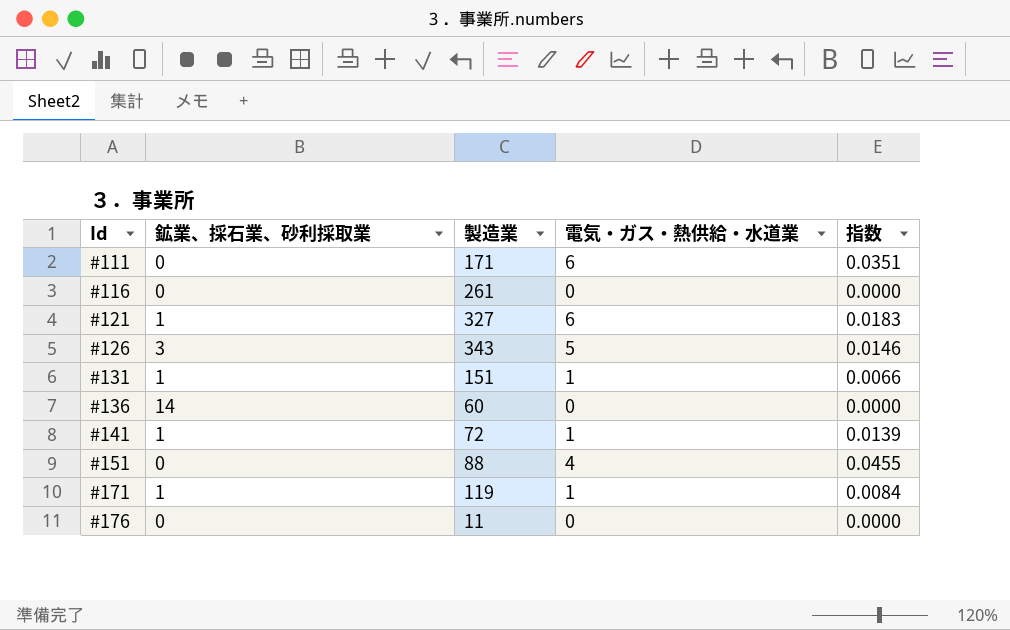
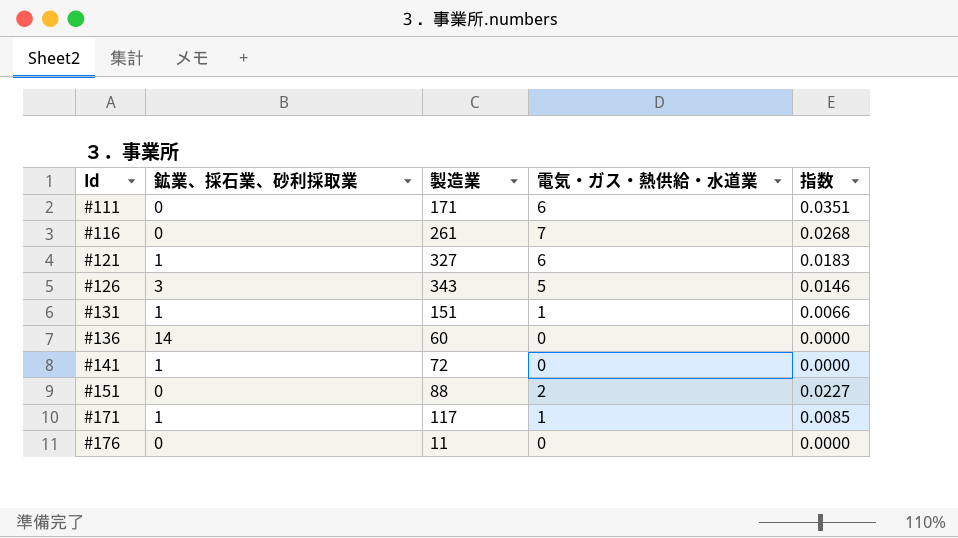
#116 | 電気・ガス・熱供給・水道業: 0 -> 7
#116 | 指数: 0.0000 -> 0.0268
#141 | 電気・ガス・熱供給・水道業: 1 -> 0
#141 | 指数: 0.0139 -> 0.0000
#151 | 電気・ガス・熱供給・水道業: 4 -> 2
#151 | 指数: 0.0455 -> 0.0227
#171 | 製造業: 119 -> 117
#171 | 指数: 0.0084 -> 0.0085

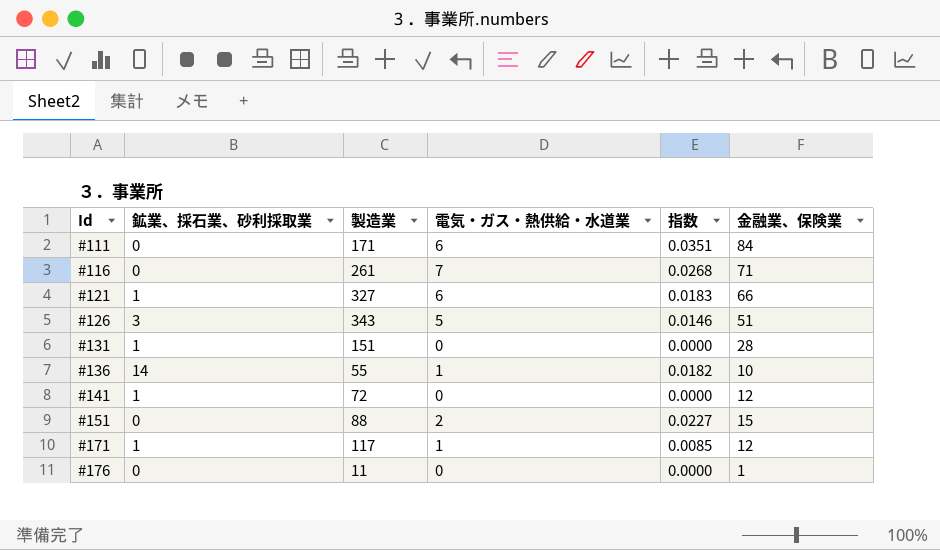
column 金融業、保険業 | position: none -> 6
#131 | 電気・ガス・熱供給・水道業: 1 -> 0
#131 | 指数: 0.0066 -> 0.0000
#136 | 製造業: 60 -> 55
#136 | 電気・ガス・熱供給・水道業: 0 -> 1
#136 | 指数: 0.0000 -> 0.0182

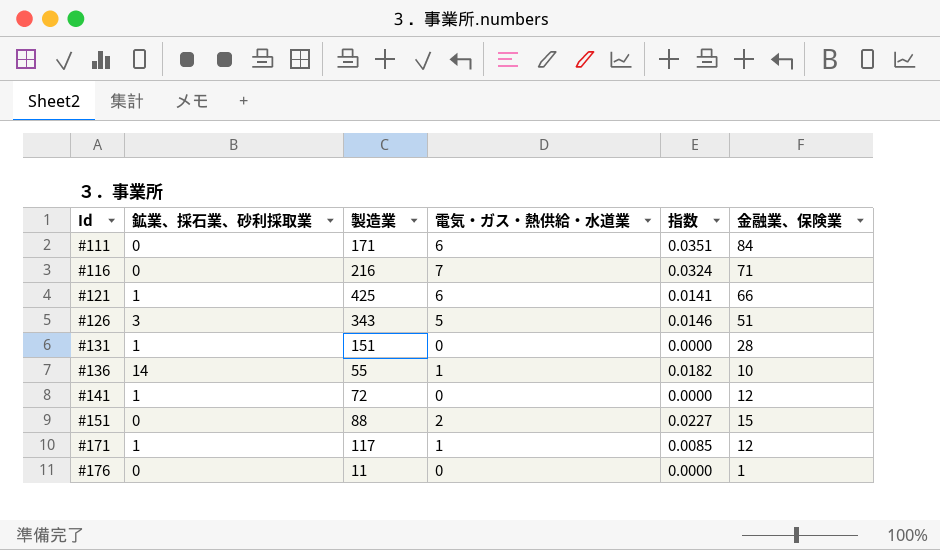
#116 | 製造業: 261 -> 216
#116 | 指数: 0.0268 -> 0.0324
#121 | 製造業: 327 -> 425
#121 | 指数: 0.0183 -> 0.0141

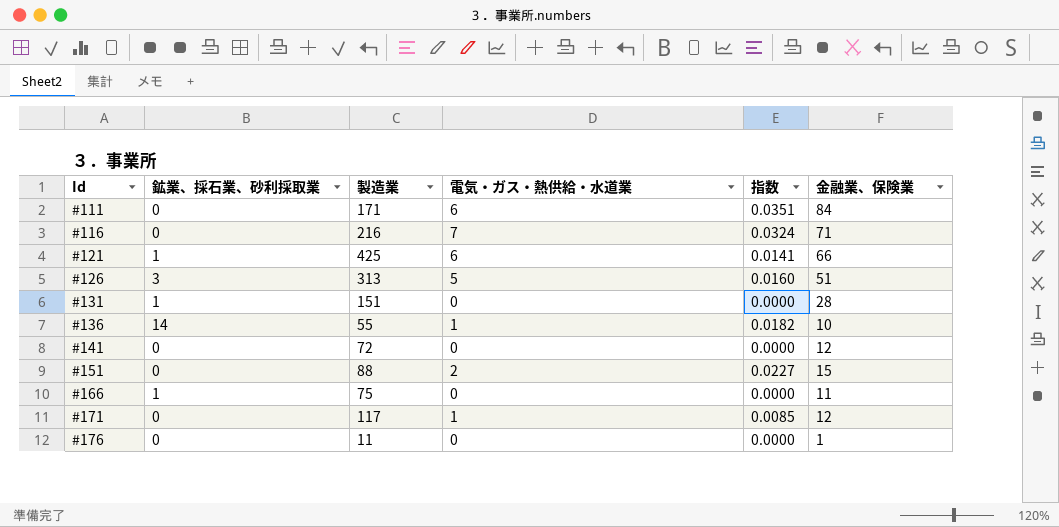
#126 | 製造業: 343 -> 313
#126 | 指数: 0.0146 -> 0.0160
#141 | 鉱業、採石業、砂利採取業: 1 -> 0
row #166: none -> 1 | 75 | 0 | 0.0000 | 11
#171 | 鉱業、採石業、砂利採取業: 1 -> 0

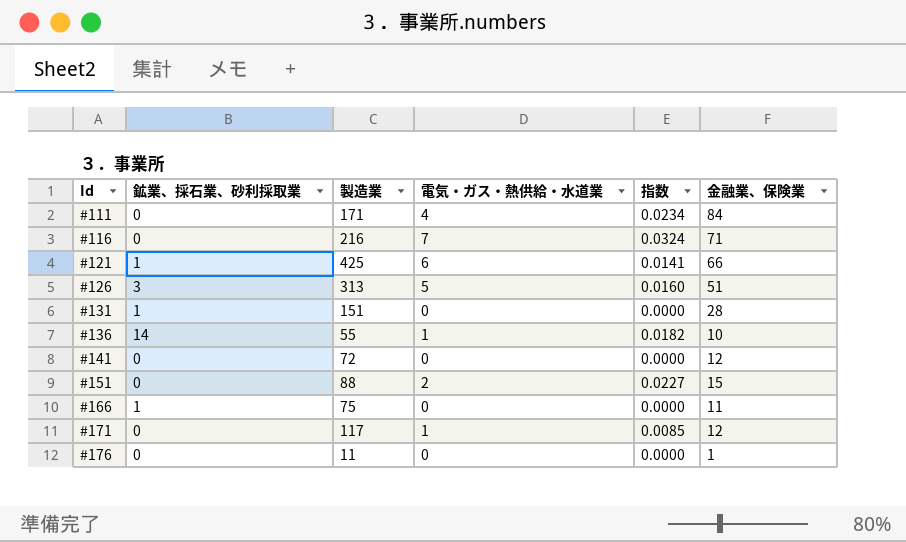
#111 | 電気・ガス・熱供給・水道業: 6 -> 4
#111 | 指数: 0.0351 -> 0.0234

